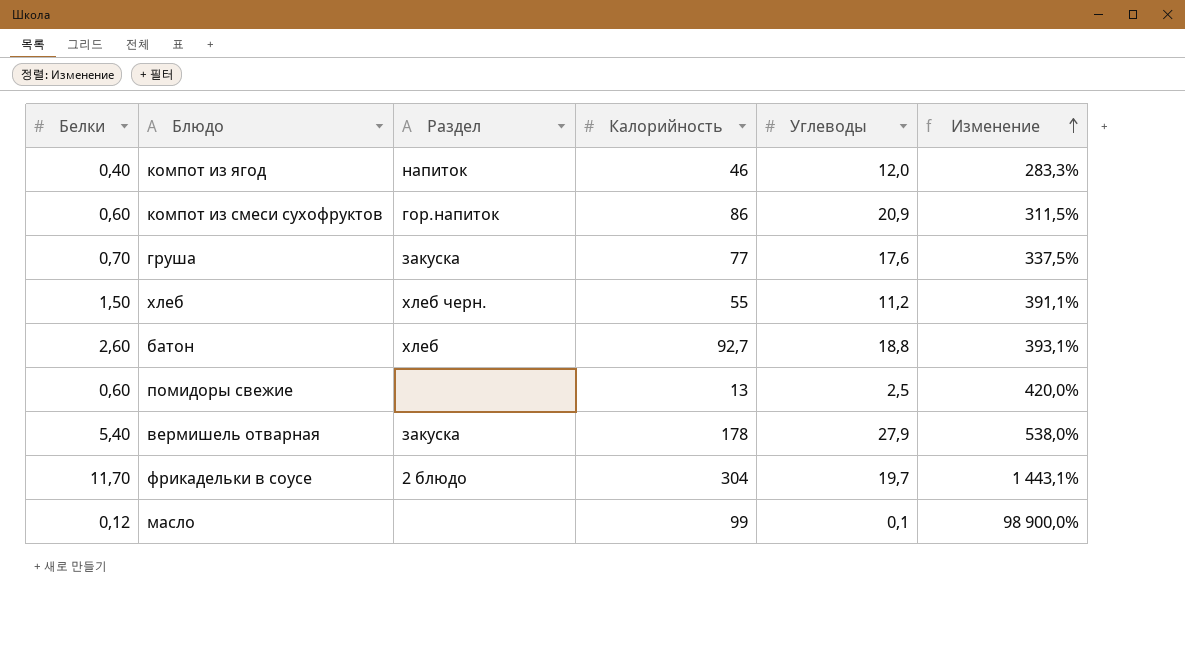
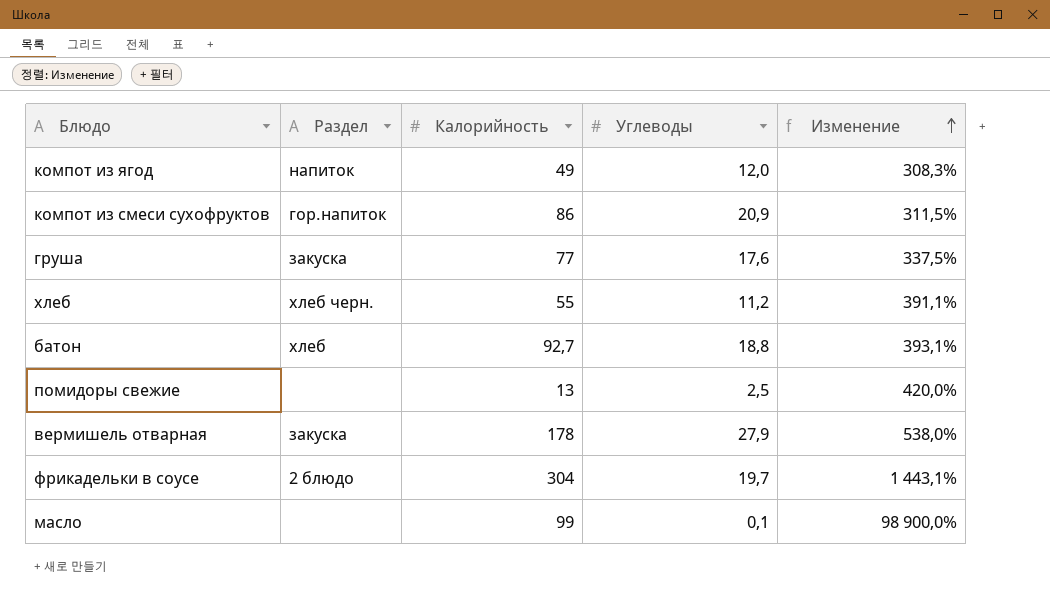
column Белки | position: 1 -> none
компот из ягод | Калорийность: 46 -> 49
компот из ягод | Изменение: 283,3% -> 308,3%

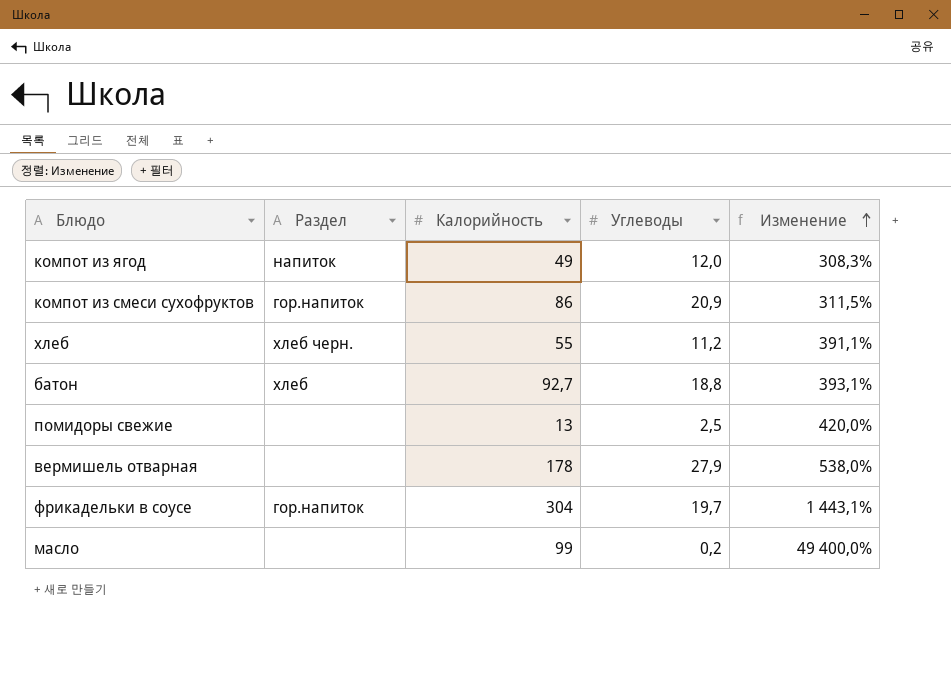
row груша: закуска | 77 | 17,6 | 337,5% -> none
вермишель отварная | Раздел: закуска -> none
фрикадельки в соусе | Раздел: 2 блюдо -> гор.напиток
масло | Углеводы: 0,1 -> 0,2
масло | Изменение: 98 900,0% -> 49 400,0%

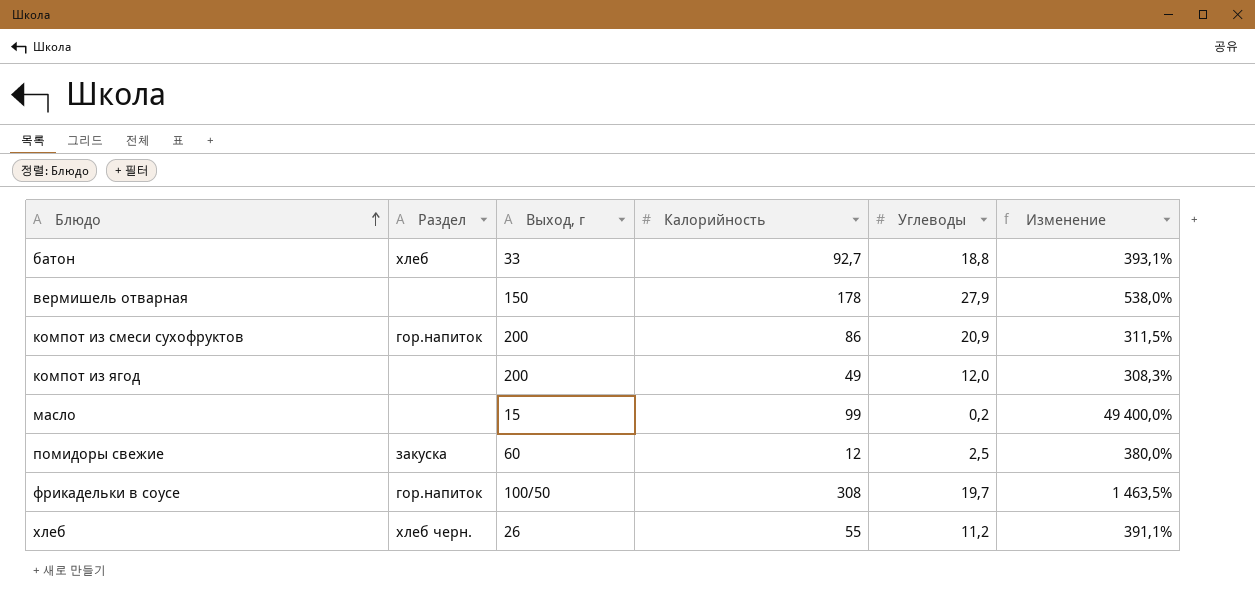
row order: Изменение ascending -> Блюдо ascending
column Выход, г | position: none -> 3
компот из ягод | Раздел: напиток -> none
помидоры свежие | Раздел: none -> закуска
помидоры свежие | Калорийность: 13 -> 12
помидоры свежие | Изменение: 420,0% -> 380,0%
фрикадельки в соусе | Калорийность: 304 -> 308
фрикадельки в соусе | Изменение: 1 443,1% -> 1 463,5%

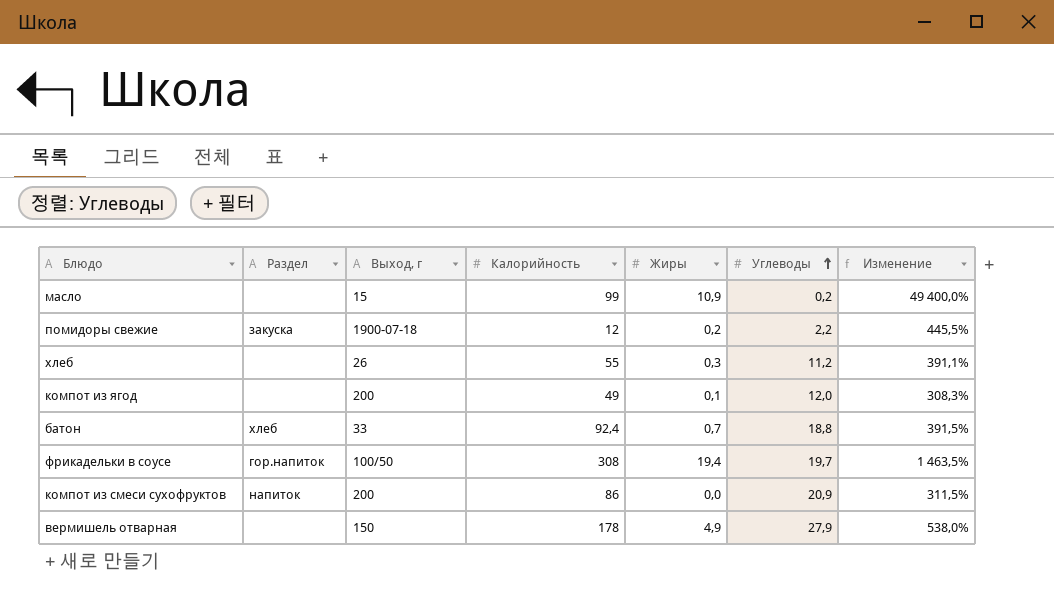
row order: Блюдо ascending -> Углеводы ascending
column Жиры | position: none -> 5
помидоры свежие | Выход, г: 60 -> 1900-07-18
помидоры свежие | Углеводы: 2,5 -> 2,2
помидоры свежие | Изменение: 380,0% -> 445,5%
хлеб | Раздел: хлеб черн. -> none
батон | Калорийность: 92,7 -> 92,4
батон | Изменение: 393,1% -> 391,5%
компот из смеси сухофруктов | Раздел: гор.напиток -> напиток

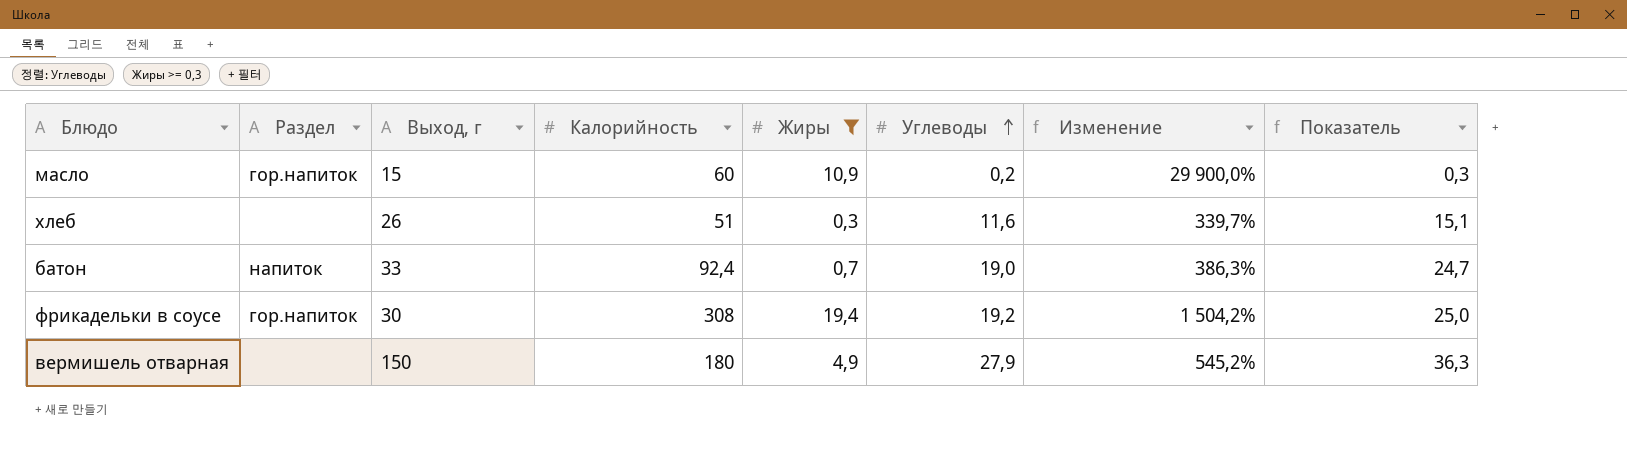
filter: none -> Жиры >= 0,3
column Показатель | formula: none -> [Углеводы] * 1,3
масло | Раздел: none -> гор.напиток
масло | Калорийность: 99 -> 60
масло | Изменение: 49 400,0% -> 29 900,0%
хлеб | Калорийность: 55 -> 51
хлеб | Углеводы: 11,2 -> 11,6
хлеб | Изменение: 391,1% -> 339,7%
батон | Раздел: хлеб -> напиток
батон | Углеводы: 18,8 -> 19,0
батон | Изменение: 391,5% -> 386,3%
фрикадельки в соусе | Выход, г: 100/50 -> 30
фрикадельки в соусе | Углеводы: 19,7 -> 19,2
фрикадельки в соусе | Изменение: 1 463,5% -> 1 504,2%
вермишель отварная | Калорийность: 178 -> 180
вермишель отварная | Изменение: 538,0% -> 545,2%

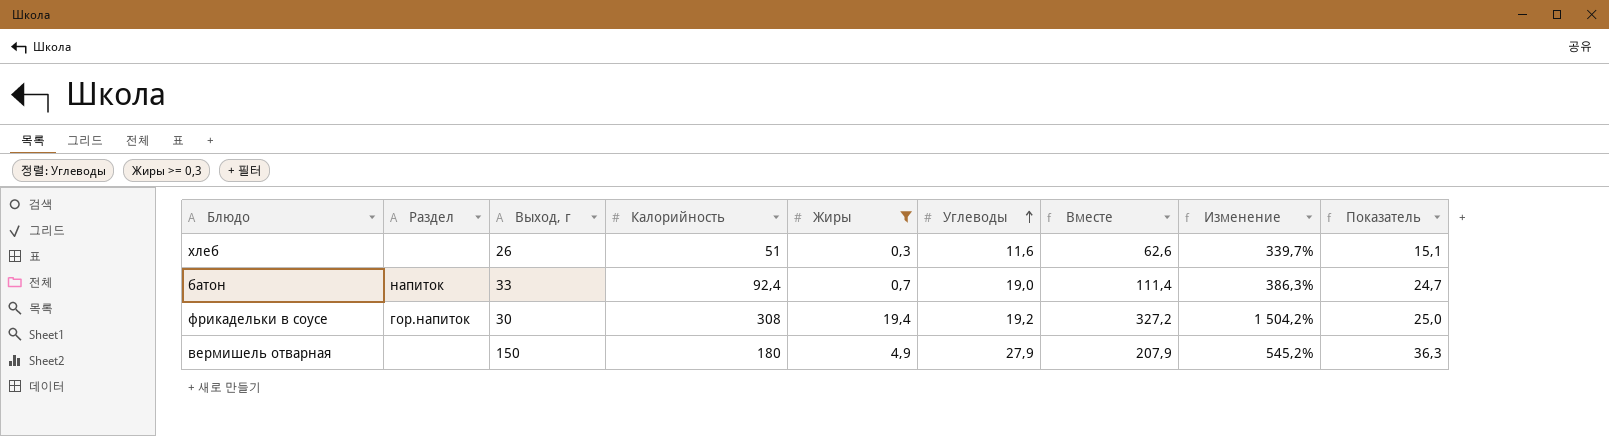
column Вместе | formula: none -> [Калорийность] + [Углеводы]
row масло: гор.напиток | 15 | 60 | 10,9 | 0,2 | 29 900,0% | 0,3 -> none

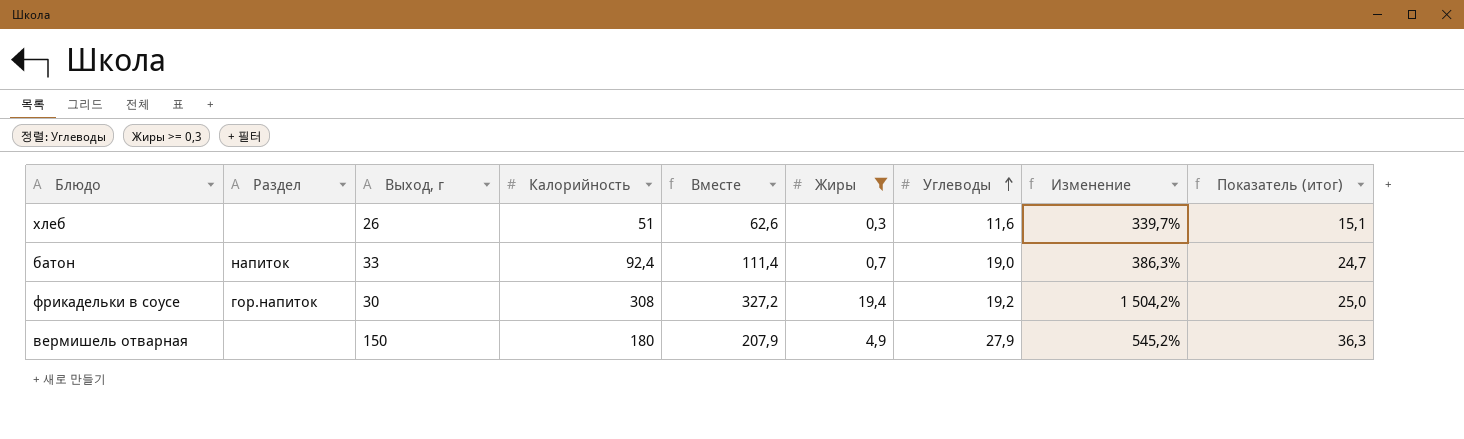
column Вместе | position: 7 -> 5
column name: Показатель -> Показатель (итог)

